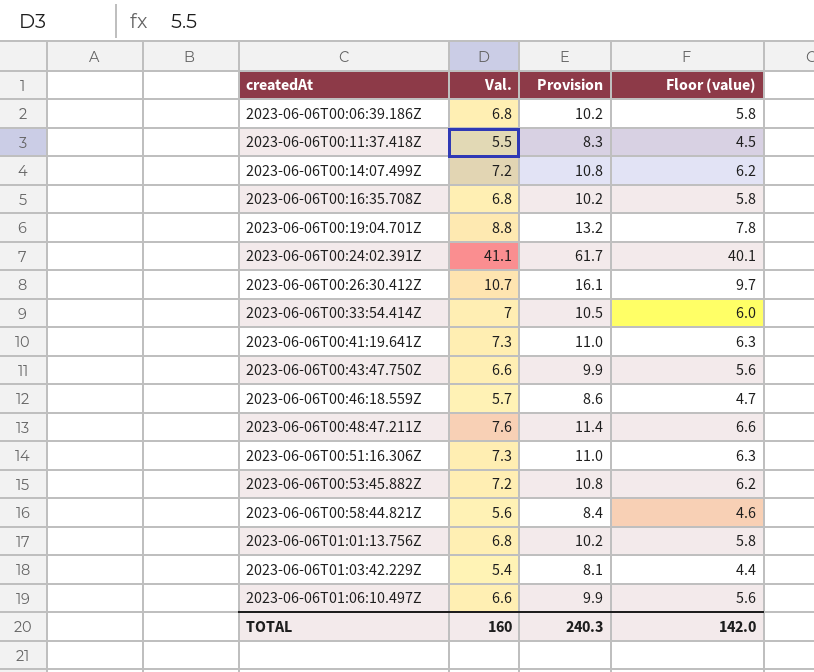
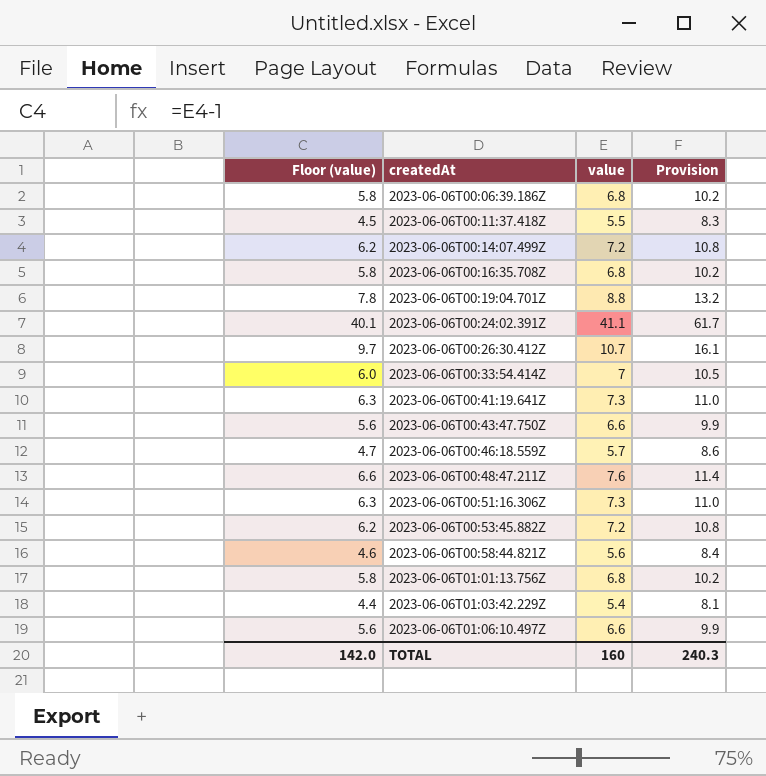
column Floor (value) | position: 4 -> 1
column name: Val. -> value

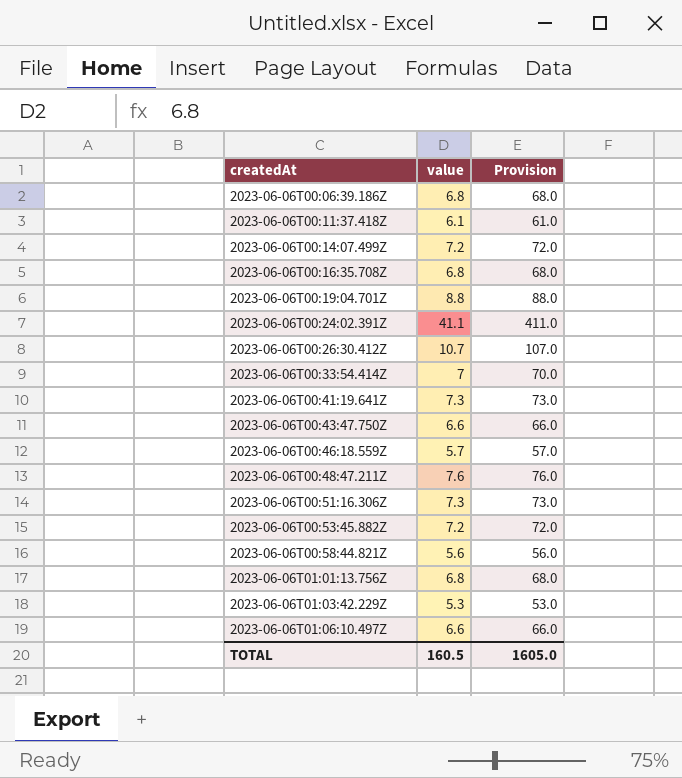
column Floor (value) | formula: [value] - 1 -> none
column Provision | formula: [value] * 1.5 -> [value] * 10
2023-06-06T00:11:37.418Z | value: 5.5 -> 6.1
2023-06-06T01:03:42.229Z | value: 5.4 -> 5.3
TOTAL | value: 160 -> 160.5
TOTAL | Provision: 240.3 -> 1605.0

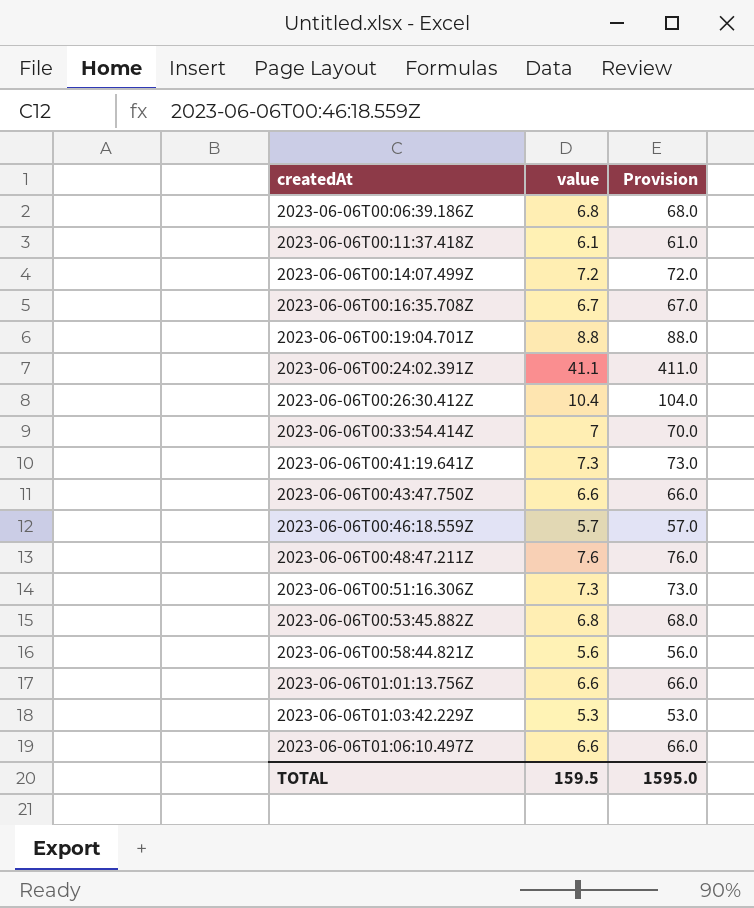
2023-06-06T00:16:35.708Z | value: 6.8 -> 6.7
2023-06-06T00:16:35.708Z | Provision: 68.0 -> 67.0
2023-06-06T00:26:30.412Z | value: 10.7 -> 10.4
2023-06-06T00:26:30.412Z | Provision: 107.0 -> 104.0
2023-06-06T00:53:45.882Z | value: 7.2 -> 6.8
2023-06-06T00:53:45.882Z | Provision: 72.0 -> 68.0
2023-06-06T01:01:13.756Z | value: 6.8 -> 6.6
2023-06-06T01:01:13.756Z | Provision: 68.0 -> 66.0
TOTAL | value: 160.5 -> 159.5
TOTAL | Provision: 1605.0 -> 1595.0

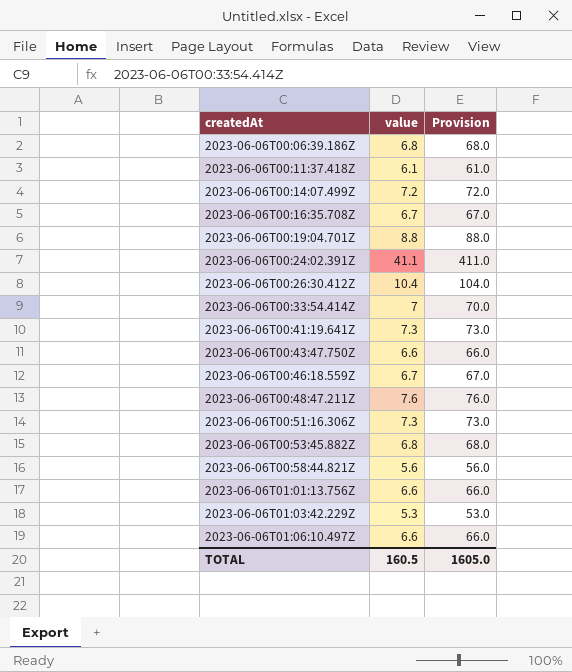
2023-06-06T00:46:18.559Z | value: 5.7 -> 6.7
2023-06-06T00:46:18.559Z | Provision: 57.0 -> 67.0
TOTAL | value: 159.5 -> 160.5
TOTAL | Provision: 1595.0 -> 1605.0

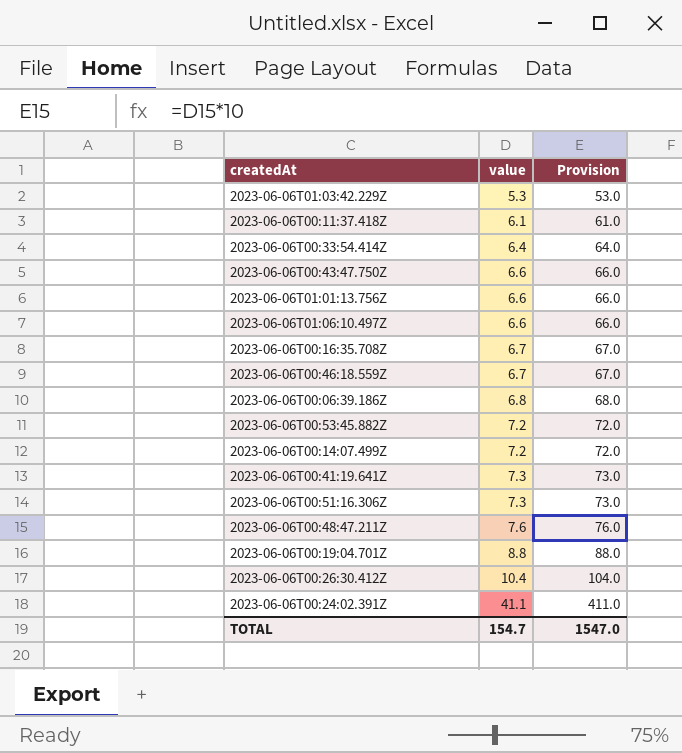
row order: createdAt ascending -> value ascending
row 2023-06-06T00:58:44.821Z: 5.6 | 56.0 -> none
2023-06-06T00:33:54.414Z | value: 7 -> 6.4
2023-06-06T00:33:54.414Z | Provision: 70.0 -> 64.0
2023-06-06T00:53:45.882Z | value: 6.8 -> 7.2
2023-06-06T00:53:45.882Z | Provision: 68.0 -> 72.0
TOTAL | value: 160.5 -> 154.7
TOTAL | Provision: 1605.0 -> 1547.0

